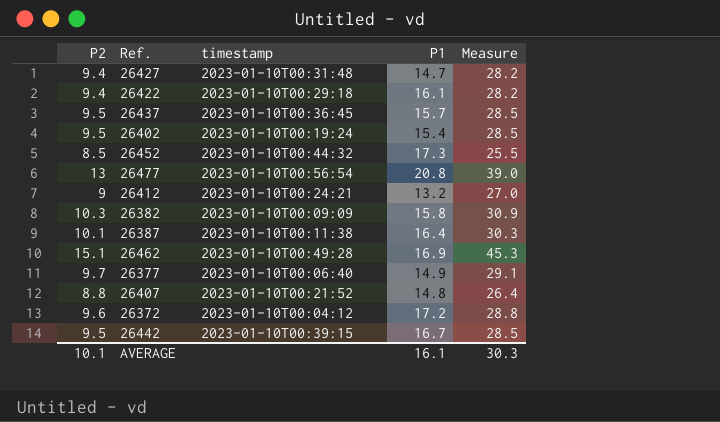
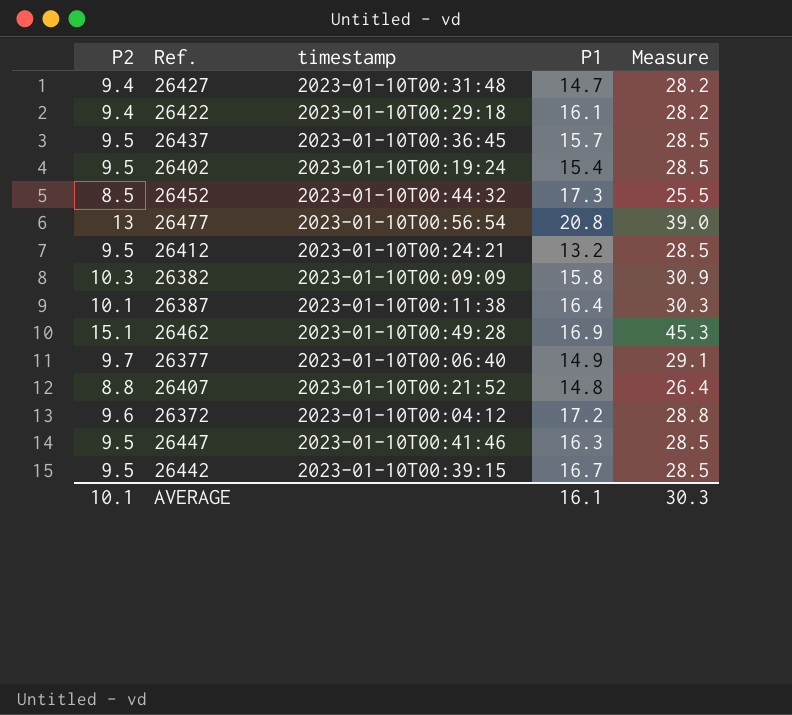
26412 | P2: 9 -> 9.5
26412 | Measure: 27.0 -> 28.5
row 26447: none -> 9.5 | 2023-01-10T00:41:46 | 16.3 | 28.5

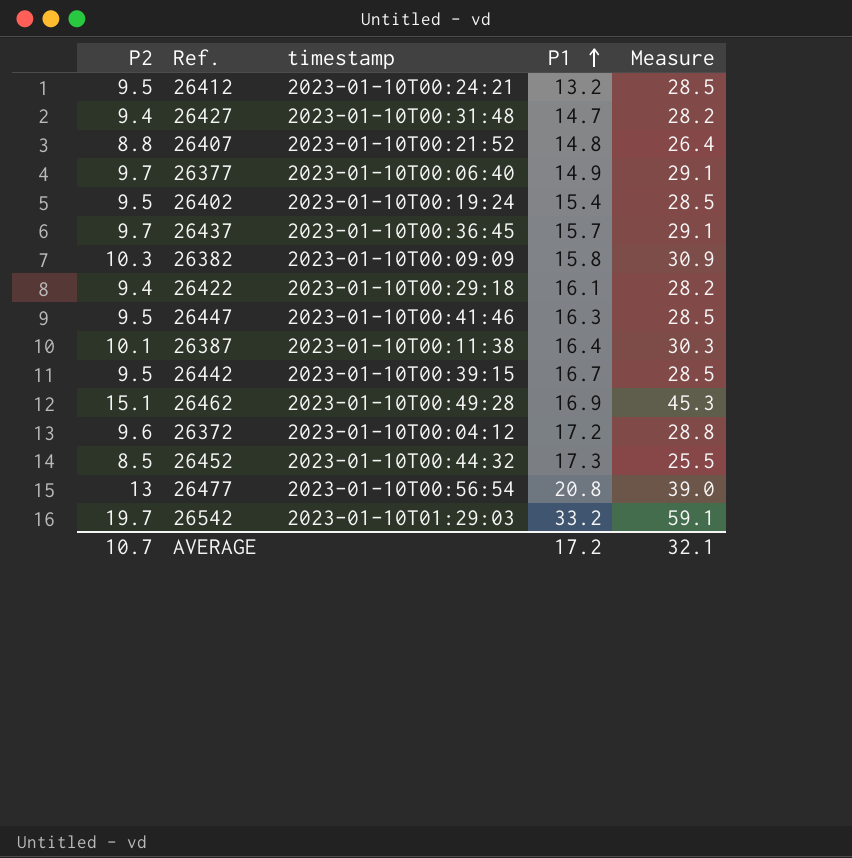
row order: none -> P1 ascending
26437 | P2: 9.5 -> 9.7
26437 | Measure: 28.5 -> 29.1
row 26542: none -> 19.7 | 2023-01-10T01:29:03 | 33.2 | 59.1
AVERAGE | P2: 10.1 -> 10.7
AVERAGE | P1: 16.1 -> 17.2
AVERAGE | Measure: 30.3 -> 32.1

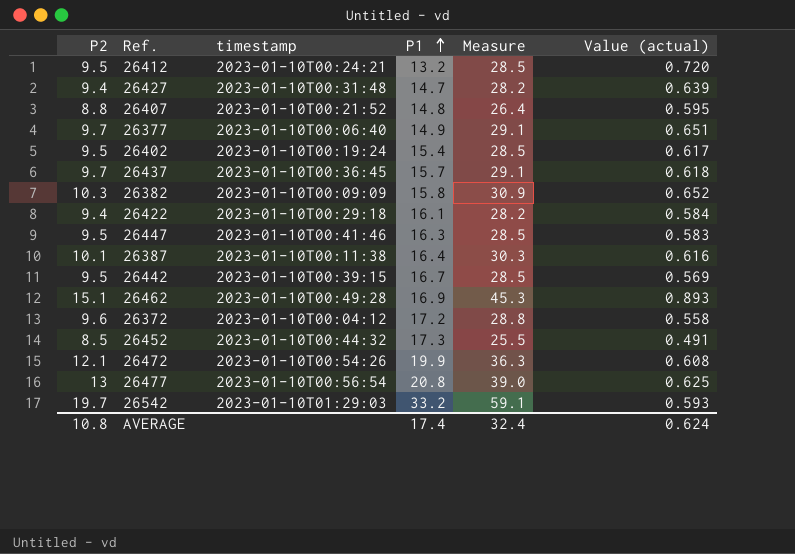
column Value (actual) | formula: none -> [P2] / [P1]
row 26472: none -> 12.1 | 2023-01-10T00:54:26 | 19.9 | 36.3 | 0.608
AVERAGE | P2: 10.7 -> 10.8
AVERAGE | P1: 17.2 -> 17.4
AVERAGE | Measure: 32.1 -> 32.4

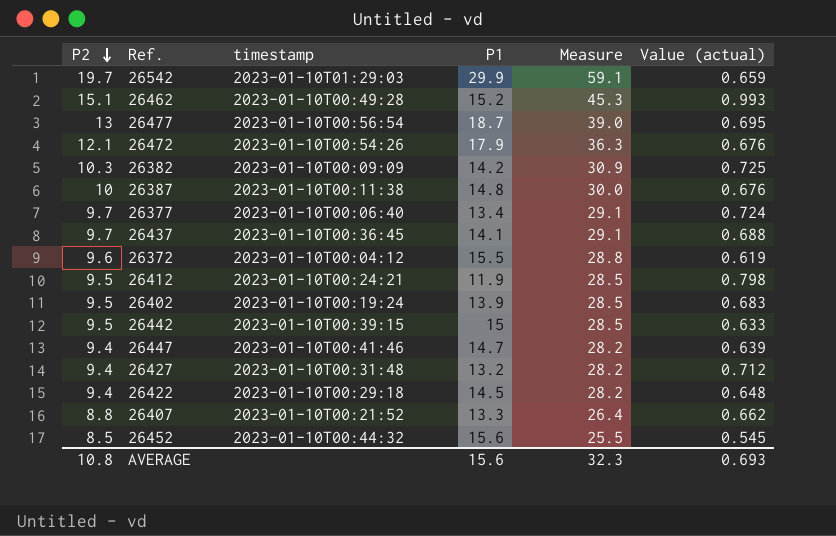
row order: P1 ascending -> P2 descending
26542 | P1: 33.2 -> 29.9
26542 | Value (actual): 0.593 -> 0.659
26462 | P1: 16.9 -> 15.2
26462 | Value (actual): 0.893 -> 0.993
26477 | P1: 20.8 -> 18.7
26477 | Value (actual): 0.625 -> 0.695
26472 | P1: 19.9 -> 17.9
26472 | Value (actual): 0.608 -> 0.676
26382 | P1: 15.8 -> 14.2
26382 | Value (actual): 0.652 -> 0.725
26387 | P2: 10.1 -> 10
26387 | P1: 16.4 -> 14.8
26387 | Measure: 30.3 -> 30.0
26387 | Value (actual): 0.616 -> 0.676
26377 | P1: 14.9 -> 13.4
26377 | Value (actual): 0.651 -> 0.724
26437 | P1: 15.7 -> 14.1
26437 | Value (actual): 0.618 -> 0.688
26372 | P1: 17.2 -> 15.5
26372 | Value (actual): 0.558 -> 0.619
26412 | P1: 13.2 -> 11.9
26412 | Value (actual): 0.720 -> 0.798
26402 | P1: 15.4 -> 13.9
26402 | Value (actual): 0.617 -> 0.683
26442 | P1: 16.7 -> 15
26442 | Value (actual): 0.569 -> 0.633
26447 | P2: 9.5 -> 9.4
26447 | P1: 16.3 -> 14.7
26447 | Measure: 28.5 -> 28.2
26447 | Value (actual): 0.583 -> 0.639
26427 | P1: 14.7 -> 13.2
26427 | Value (actual): 0.639 -> 0.712
26422 | P1: 16.1 -> 14.5
26422 | Value (actual): 0.584 -> 0.648
26407 | P1: 14.8 -> 13.3
26407 | Value (actual): 0.595 -> 0.662
26452 | P1: 17.3 -> 15.6
26452 | Value (actual): 0.491 -> 0.545
AVERAGE | P1: 17.4 -> 15.6
AVERAGE | Measure: 32.4 -> 32.3
AVERAGE | Value (actual): 0.624 -> 0.693

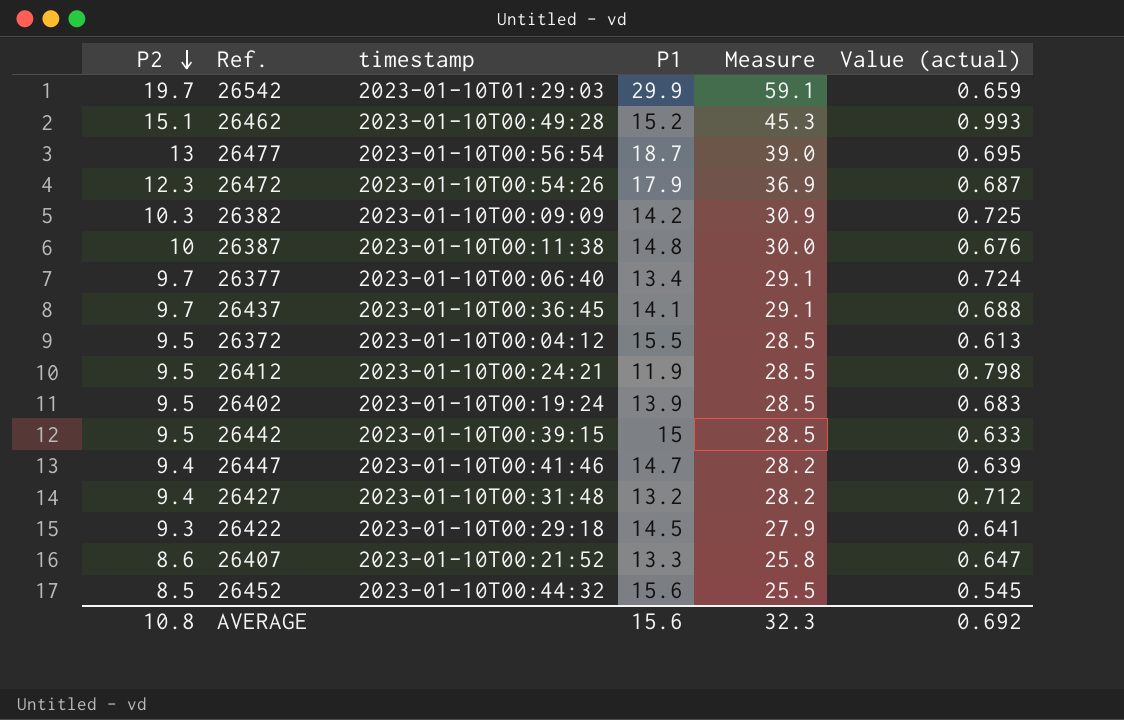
26472 | P2: 12.1 -> 12.3
26472 | Measure: 36.3 -> 36.9
26472 | Value (actual): 0.676 -> 0.687
26372 | P2: 9.6 -> 9.5
26372 | Measure: 28.8 -> 28.5
26372 | Value (actual): 0.619 -> 0.613
26422 | P2: 9.4 -> 9.3
26422 | Measure: 28.2 -> 27.9
26422 | Value (actual): 0.648 -> 0.641
26407 | P2: 8.8 -> 8.6
26407 | Measure: 26.4 -> 25.8
26407 | Value (actual): 0.662 -> 0.647
AVERAGE | Value (actual): 0.693 -> 0.692

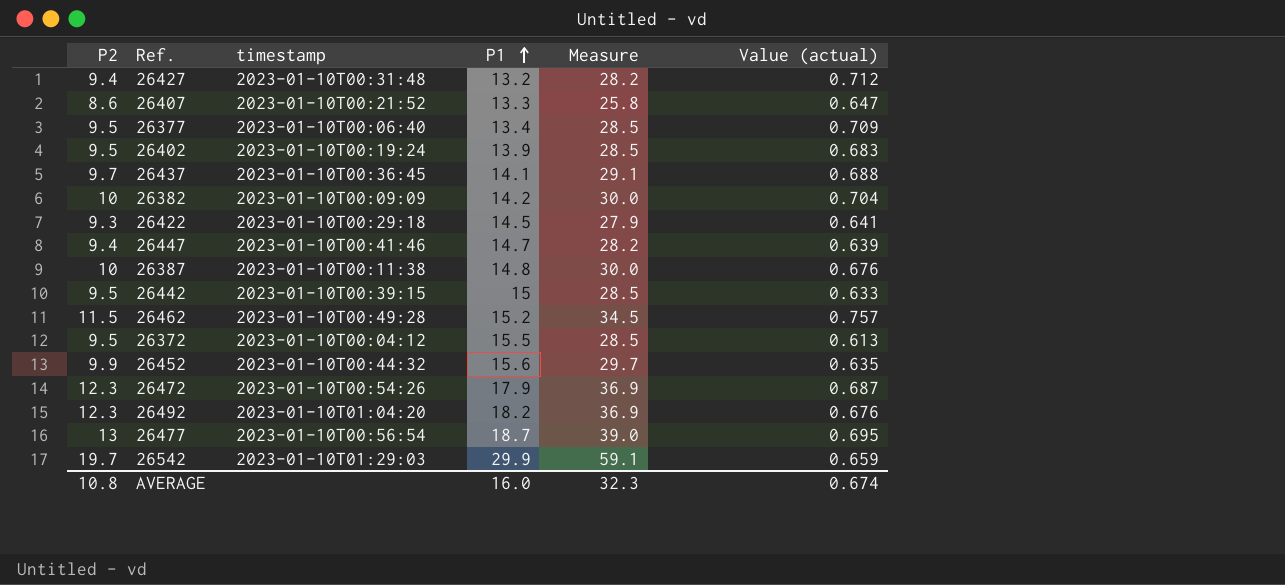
row order: P2 descending -> P1 ascending
row 26412: 9.5 | 2023-01-10T00:24:21 | 11.9 | 28.5 | 0.798 -> none
26377 | P2: 9.7 -> 9.5
26377 | Measure: 29.1 -> 28.5
26377 | Value (actual): 0.724 -> 0.709
26382 | P2: 10.3 -> 10
26382 | Measure: 30.9 -> 30.0
26382 | Value (actual): 0.725 -> 0.704
26462 | P2: 15.1 -> 11.5
26462 | Measure: 45.3 -> 34.5
26462 | Value (actual): 0.993 -> 0.757
26452 | P2: 8.5 -> 9.9
26452 | Measure: 25.5 -> 29.7
26452 | Value (actual): 0.545 -> 0.635
row 26492: none -> 12.3 | 2023-01-10T01:04:20 | 18.2 | 36.9 | 0.676
AVERAGE | P1: 15.6 -> 16.0
AVERAGE | Value (actual): 0.692 -> 0.674

